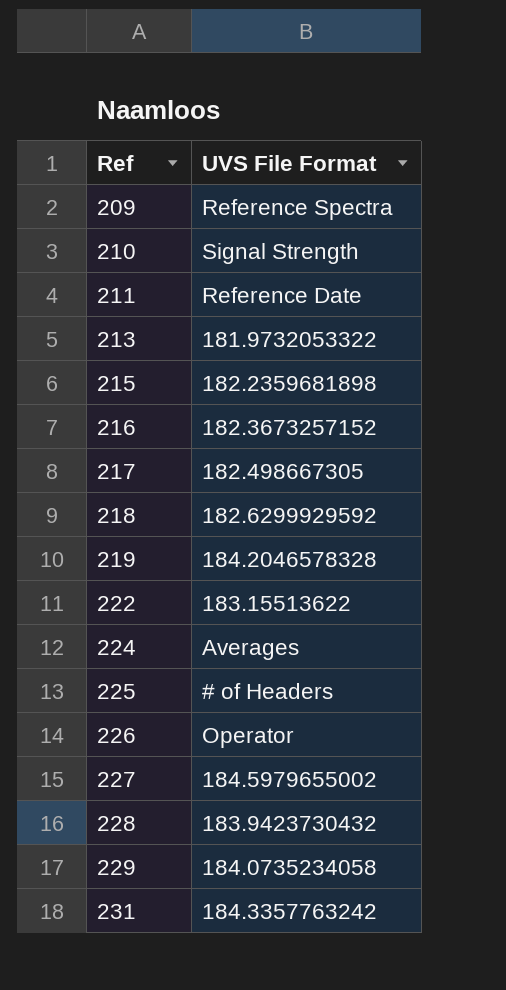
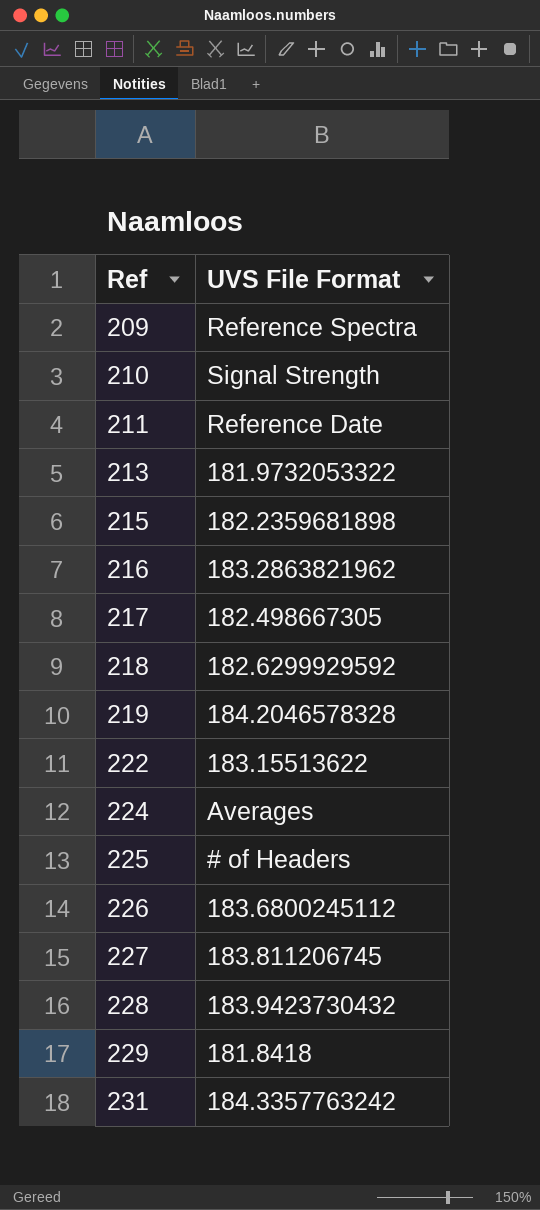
216 | UVS File Format: 182.3673257152 -> 183.2863821962
226 | UVS File Format: Operator -> 183.6800245112
227 | UVS File Format: 184.5979655002 -> 183.811206745
229 | UVS File Format: 184.0735234058 -> 181.8418

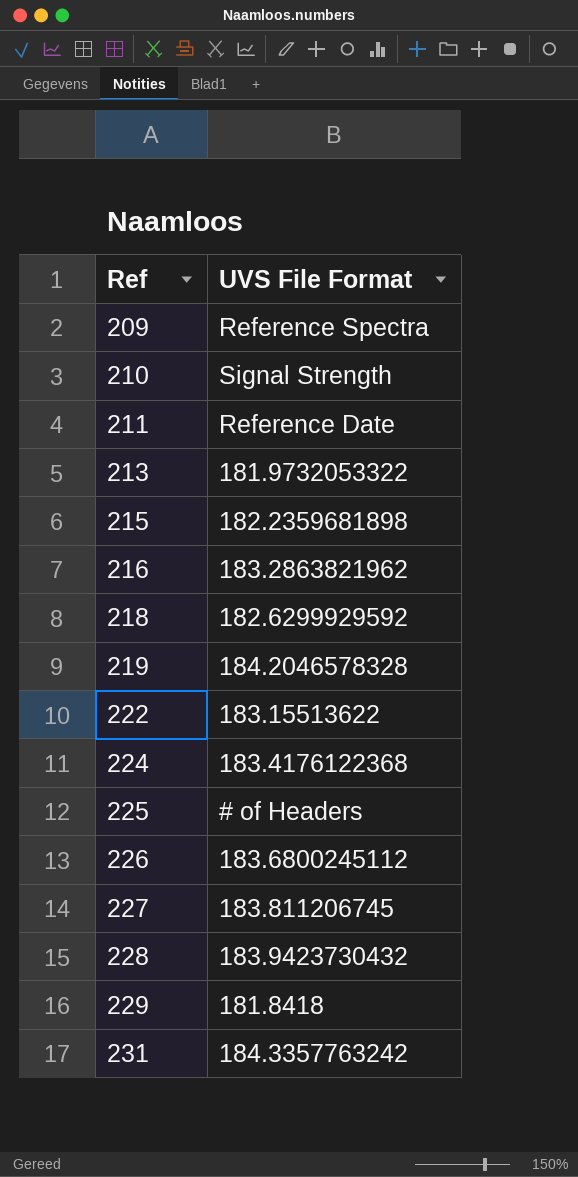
row 217: 182.498667305 -> none
224 | UVS File Format: Averages -> 183.4176122368

